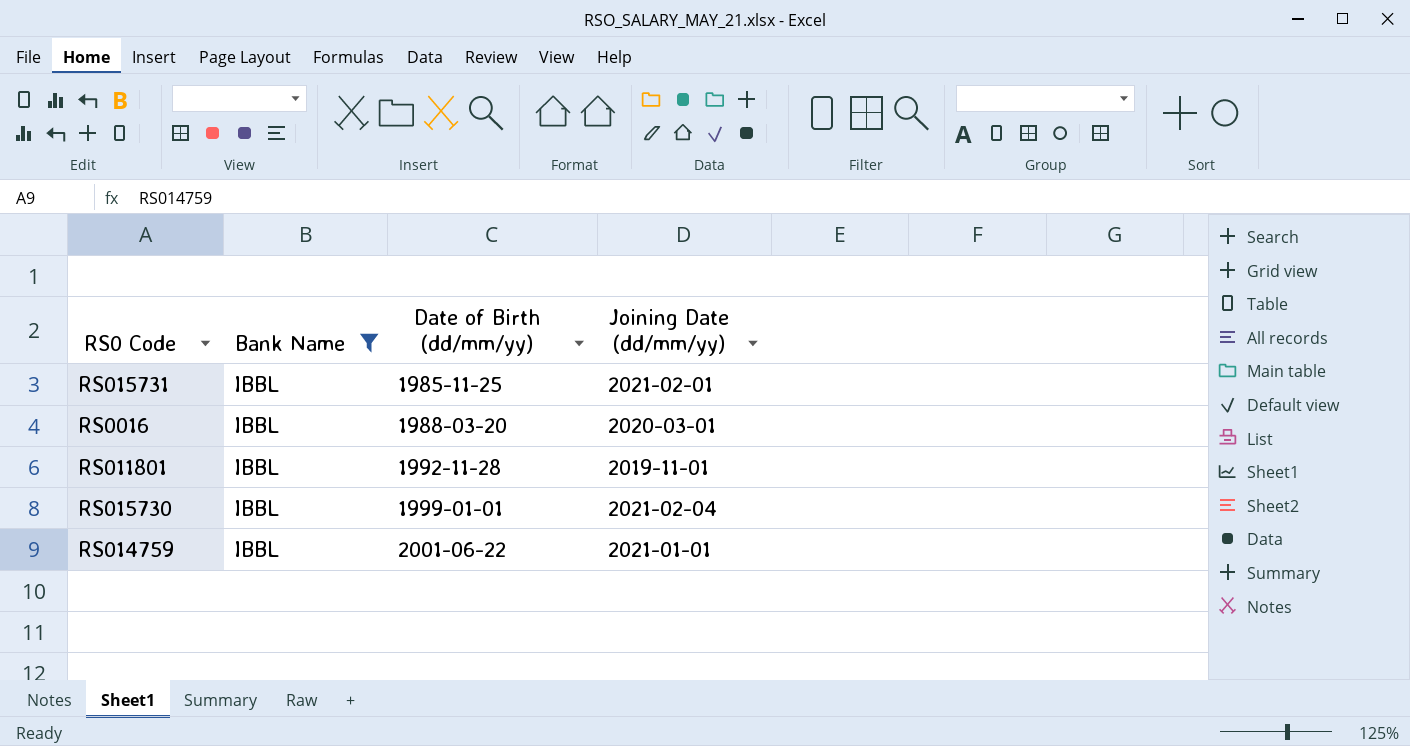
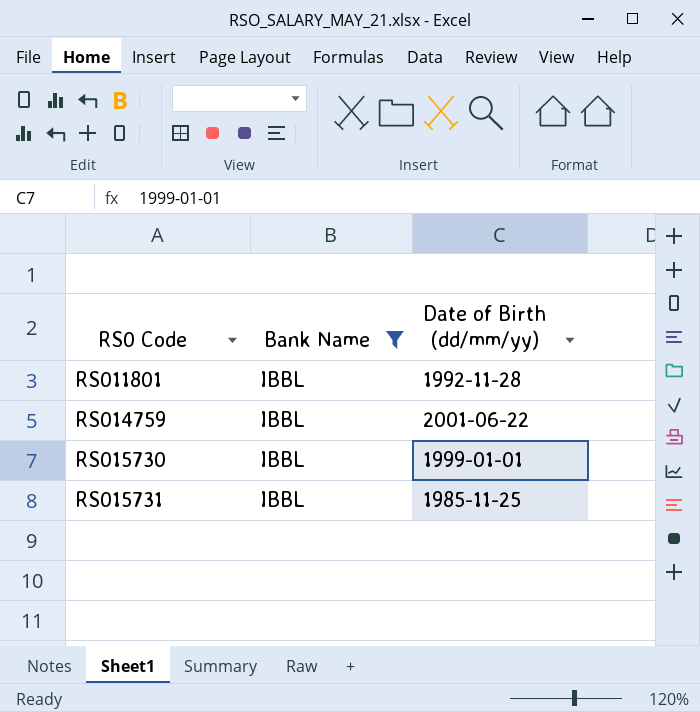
row order: Date of Birth (dd/mm/yy) ascending -> RS0 Code ascending
column Joining Date (dd/mm/yy) | position: 4 -> none
row RS0016: IBBL | 1988-03-20 | 2020-03-01 -> none

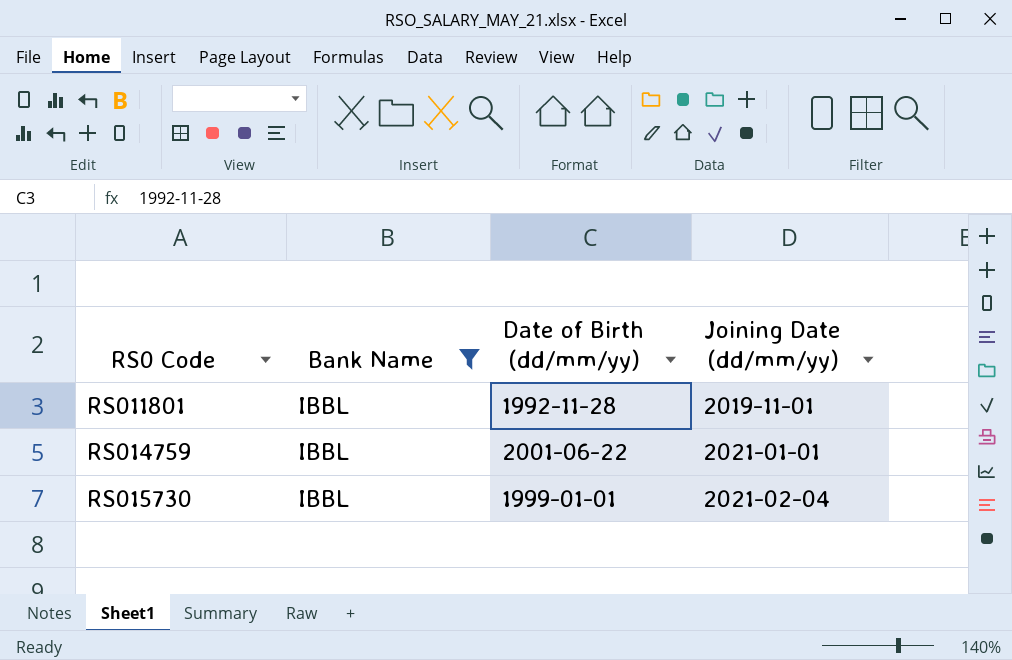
column Joining Date (dd/mm/yy) | position: none -> 4
row RS015731: IBBL | 1985-11-25 -> none

